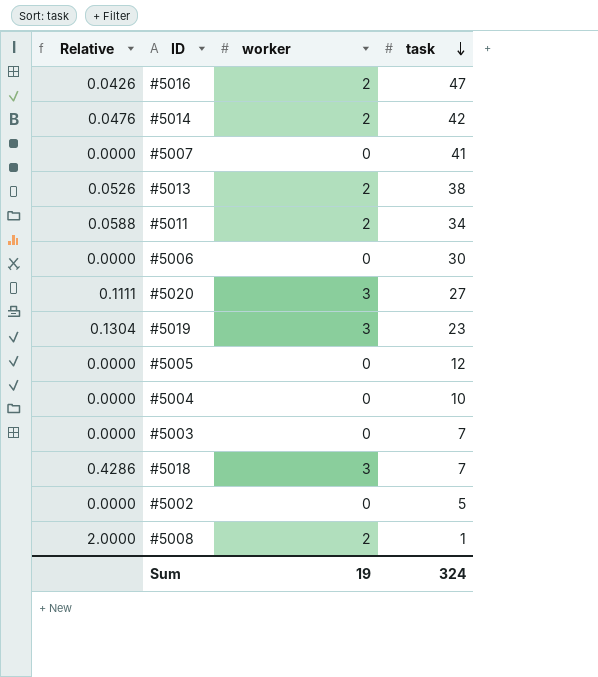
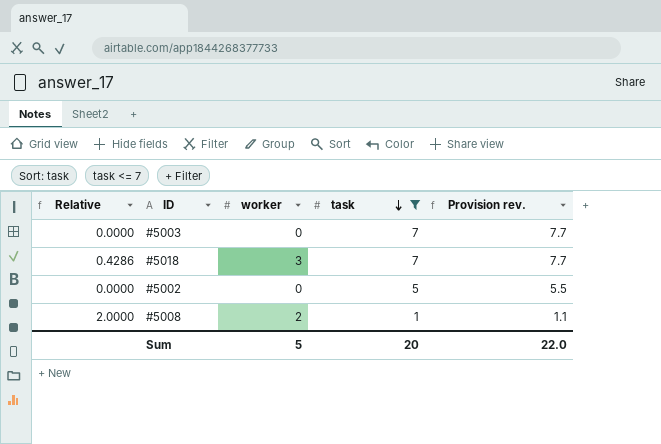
filter: none -> task <= 7
column Provision rev. | formula: none -> [task] * 1.1
Sum | worker: 19 -> 5
Sum | task: 324 -> 20

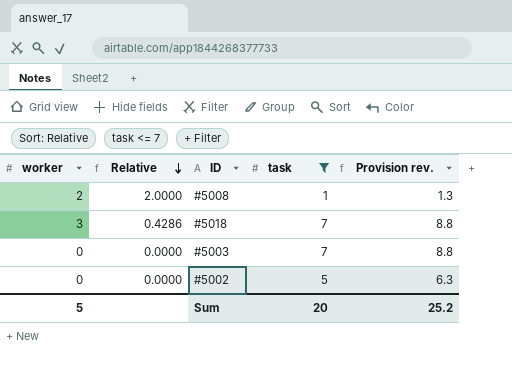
row order: task descending -> Relative descending
column worker | position: 3 -> 1
column Provision rev. | formula: [task] * 1.1 -> [task] * 1.25
Sum | Provision rev.: 22.0 -> 25.2

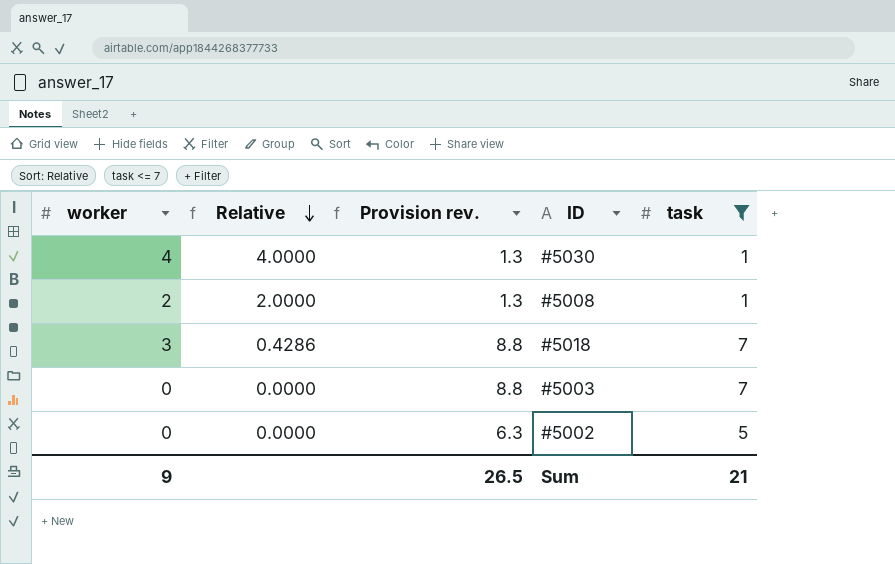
column Provision rev. | position: 5 -> 3
row #5030: none -> 4 | 4.0000 | 1.3 | 1
Sum | worker: 5 -> 9
Sum | Provision rev.: 25.2 -> 26.5
Sum | task: 20 -> 21

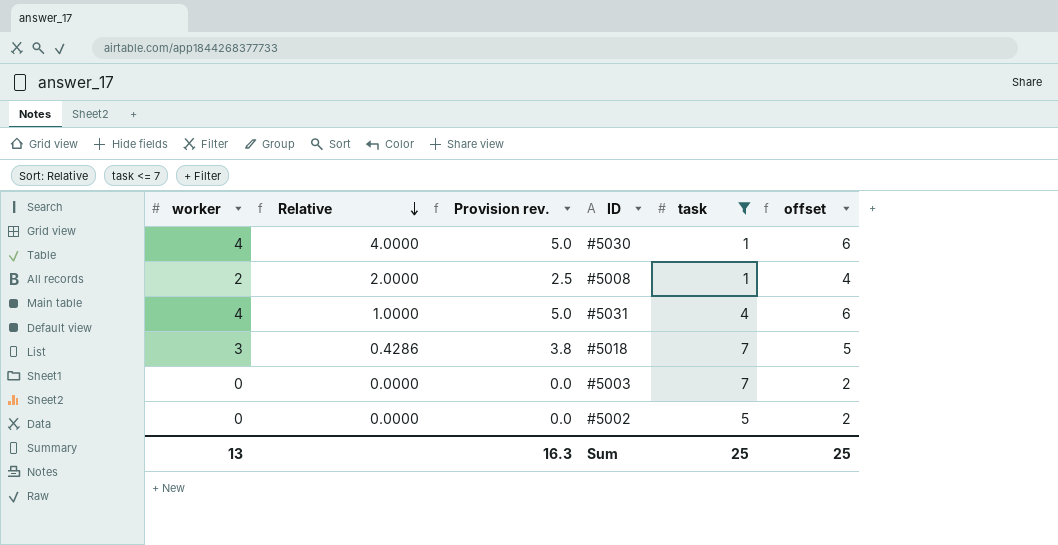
column Provision rev. | formula: [task] * 1.25 -> [worker] * 1.25
column offset | formula: none -> [worker] + 2
row #5031: none -> 4 | 1.0000 | 5.0 | 4 | 6
Sum | worker: 9 -> 13
Sum | Provision rev.: 26.5 -> 16.3
Sum | task: 21 -> 25

